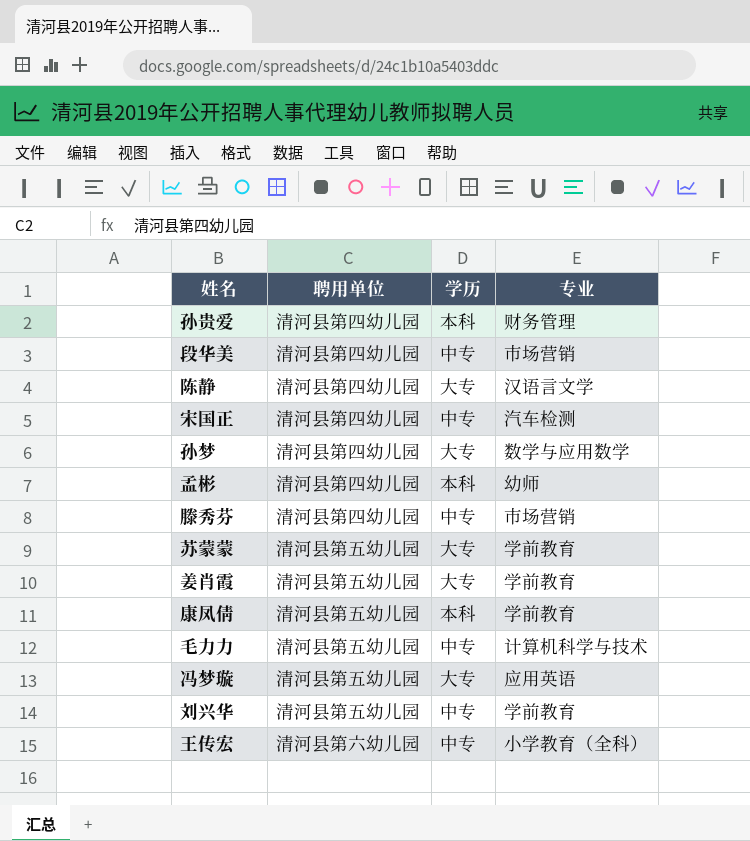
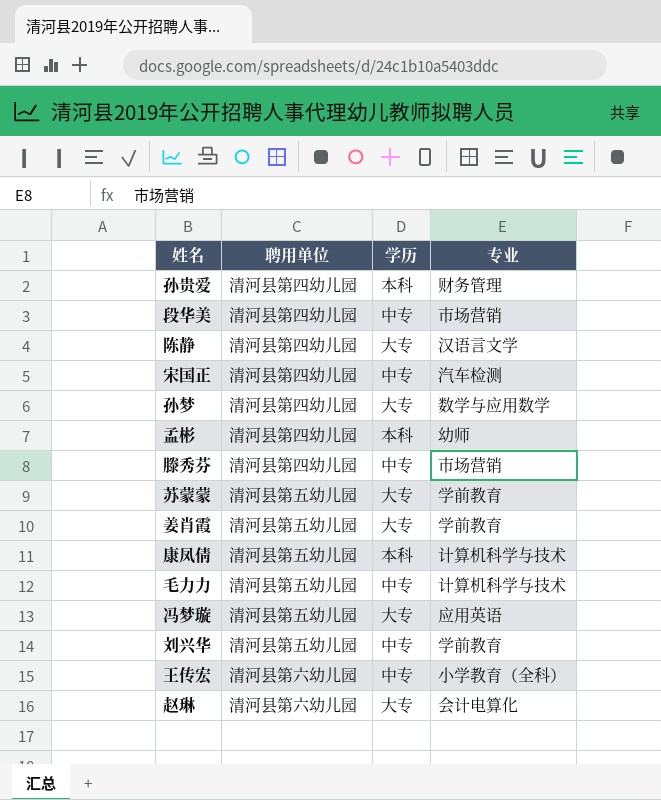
康凤倩 | 专业: 学前教育 -> 计算机科学与技术
row 赵琳: none -> 清河县第六幼儿园 | 大专 | 会计电算化

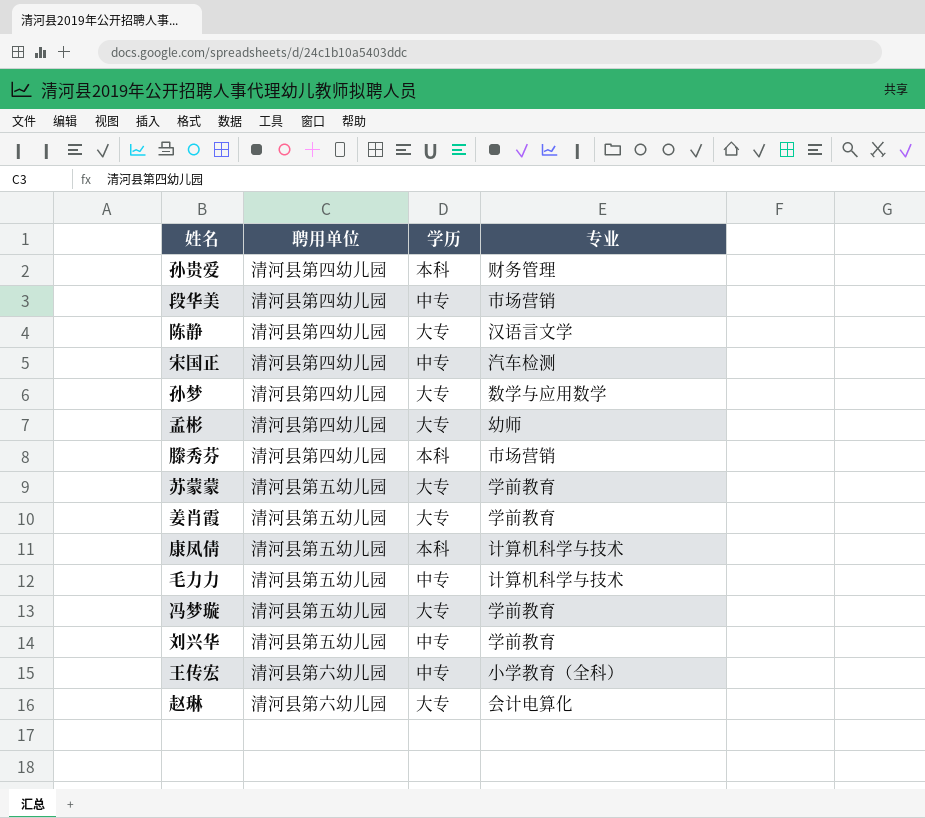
孟彬 | 学历: 本科 -> 大专
滕秀芬 | 学历: 中专 -> 本科
冯梦璇 | 专业: 应用英语 -> 学前教育

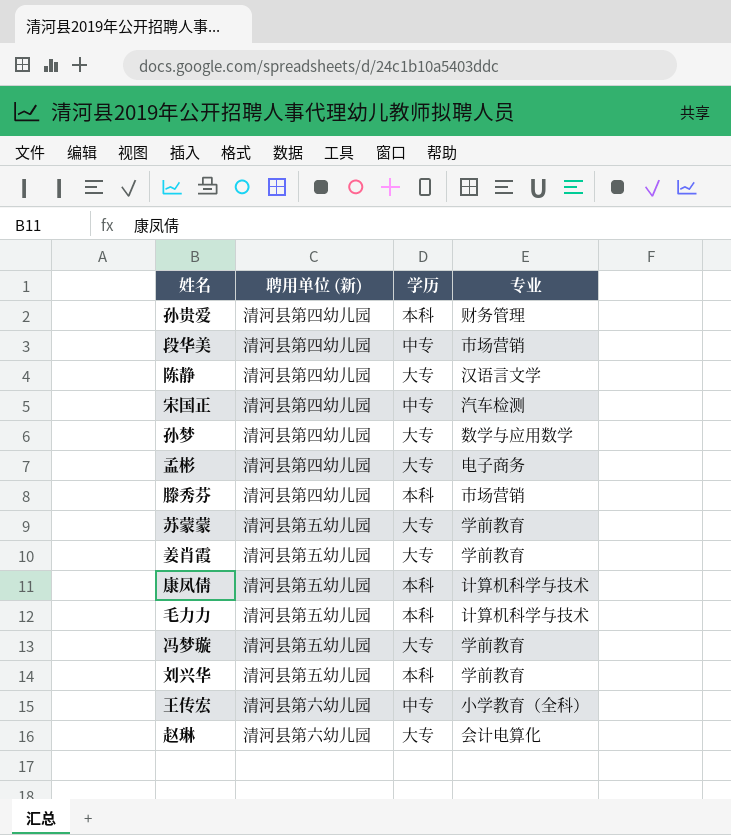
column name: 聘用单位 -> 聘用单位 (新)
孟彬 | 专业: 幼师 -> 电子商务
毛力力 | 学历: 中专 -> 本科
刘兴华 | 学历: 中专 -> 本科

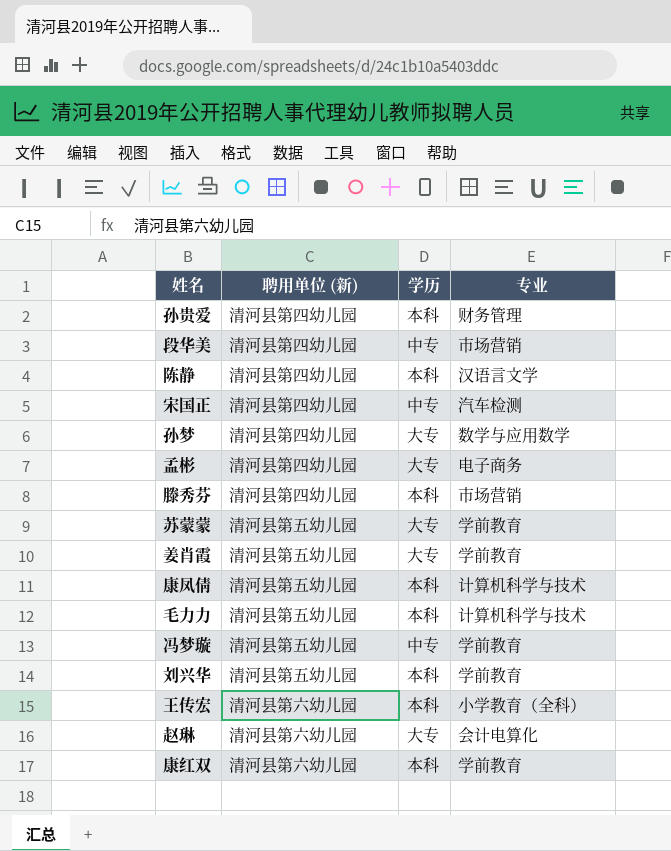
陈静 | 学历: 大专 -> 本科
冯梦璇 | 学历: 大专 -> 中专
王传宏 | 学历: 中专 -> 本科
row 康红双: none -> 清河县第六幼儿园 | 本科 | 学前教育

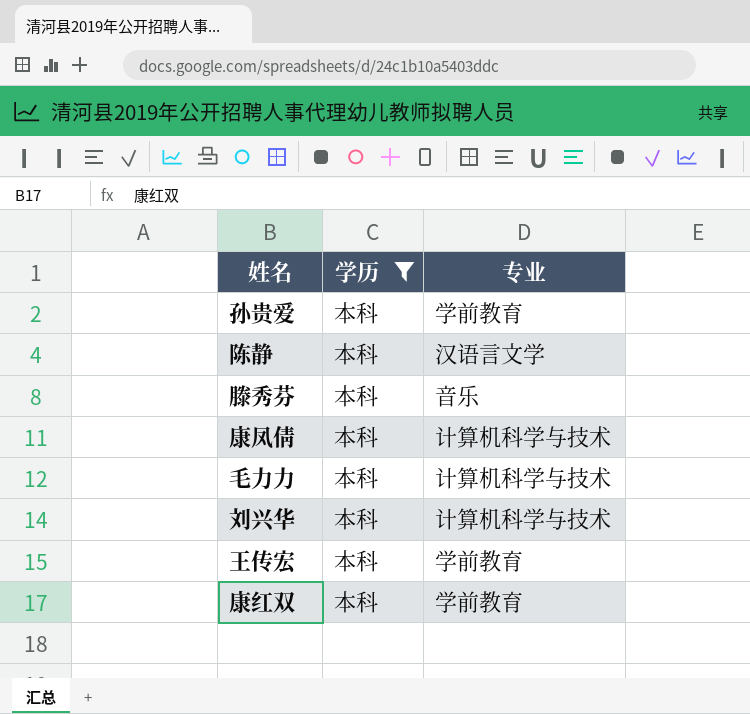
filter: none -> 学历 = 本科
column 聘用单位 (新) | position: 2 -> none
孙贵爱 | 专业: 财务管理 -> 学前教育
滕秀芬 | 专业: 市场营销 -> 音乐
刘兴华 | 专业: 学前教育 -> 计算机科学与技术
王传宏 | 专业: 小学教育（全科） -> 学前教育

